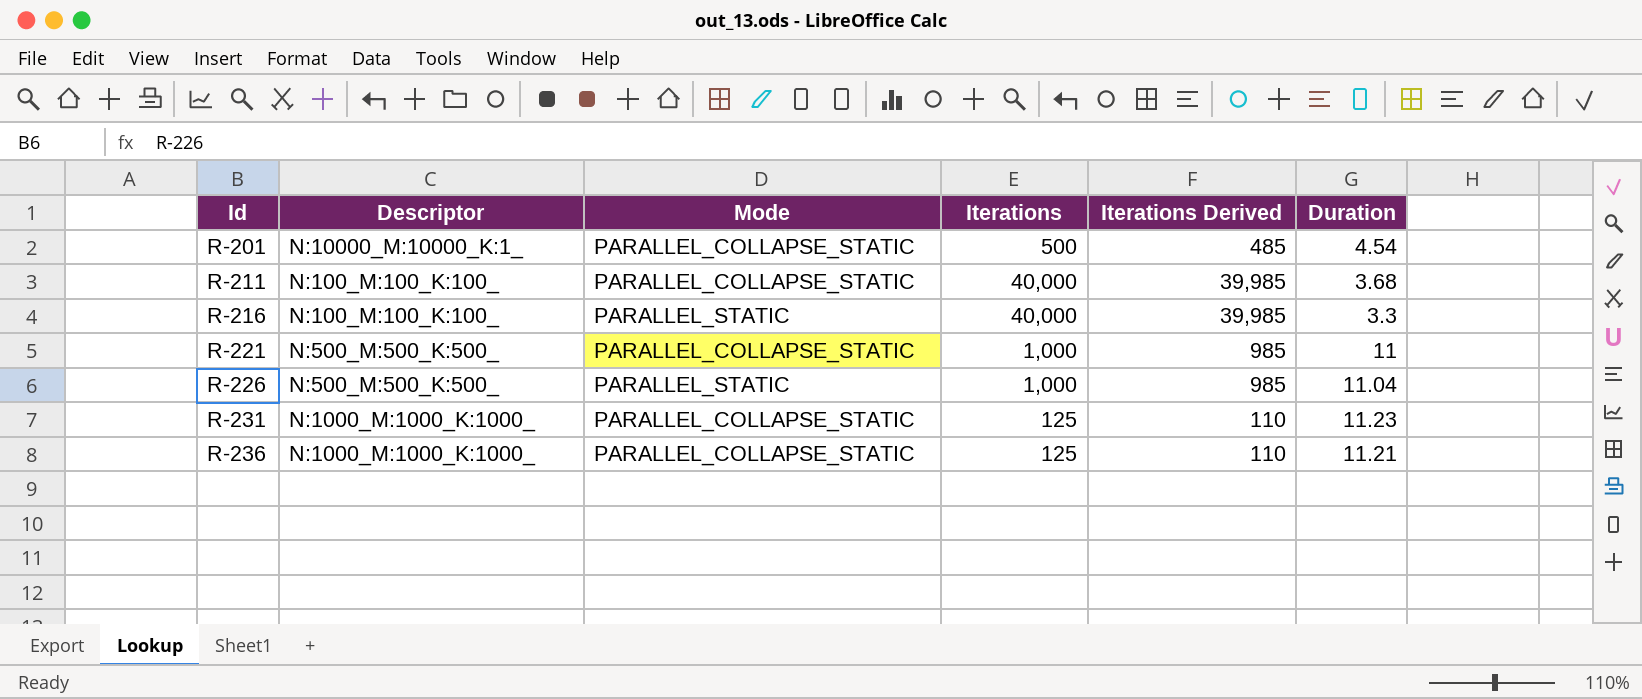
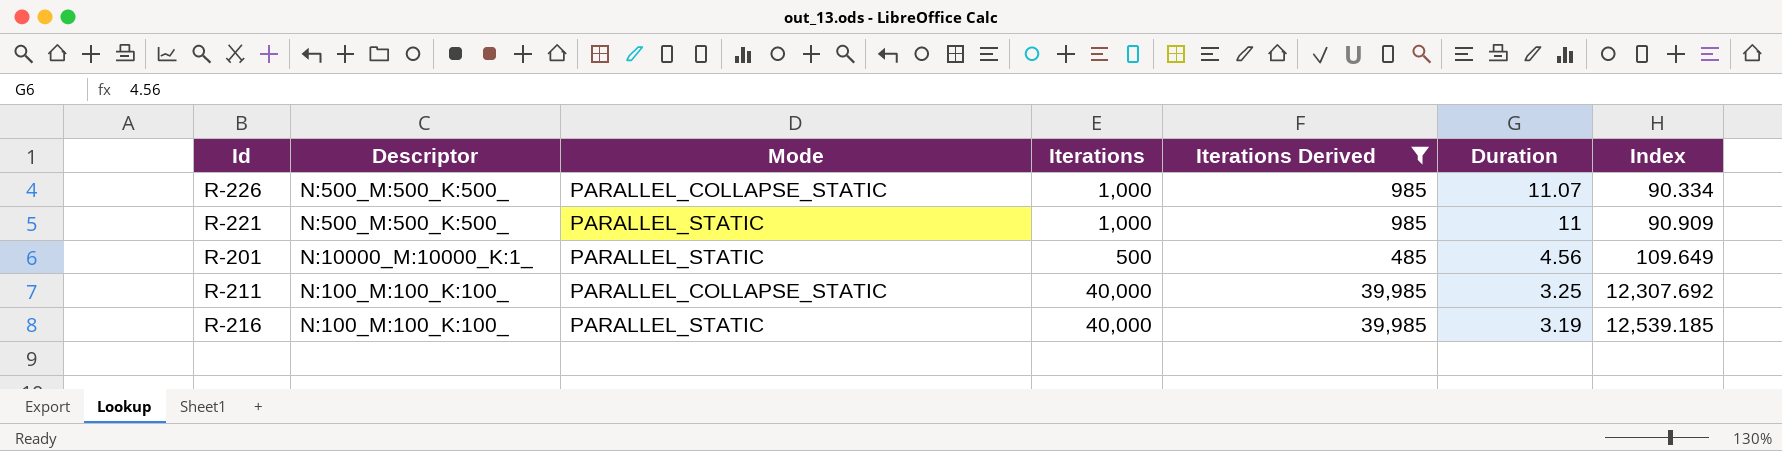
filter: none -> Iterations Derived != 110
row order: Id ascending -> Duration descending
column Index | formula: none -> [Iterations] / [Duration]
R-226 | Mode: PARALLEL_STATIC -> PARALLEL_COLLAPSE_STATIC
R-226 | Duration: 11.04 -> 11.07
R-221 | Mode: PARALLEL_COLLAPSE_STATIC -> PARALLEL_STATIC
R-201 | Mode: PARALLEL_COLLAPSE_STATIC -> PARALLEL_STATIC
R-201 | Duration: 4.54 -> 4.56
R-211 | Duration: 3.68 -> 3.25
R-216 | Duration: 3.3 -> 3.19

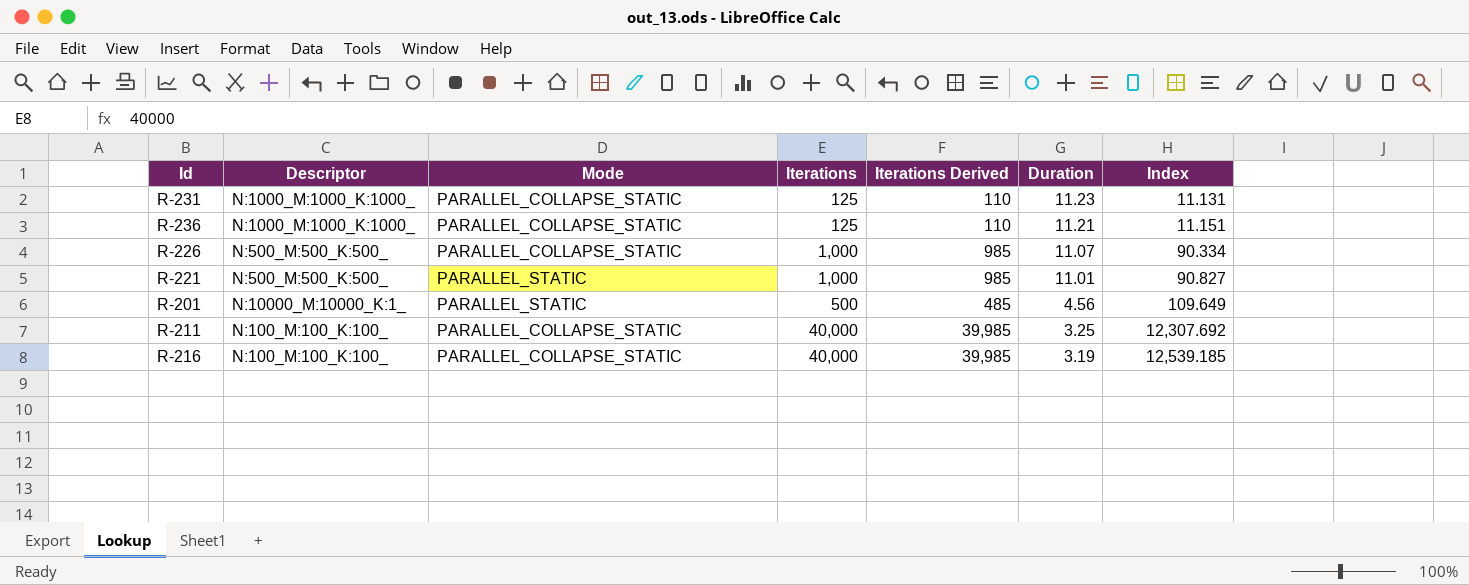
filter: Iterations Derived != 110 -> none
R-221 | Duration: 11 -> 11.01
R-221 | Index: 90.909 -> 90.827
R-216 | Mode: PARALLEL_STATIC -> PARALLEL_COLLAPSE_STATIC

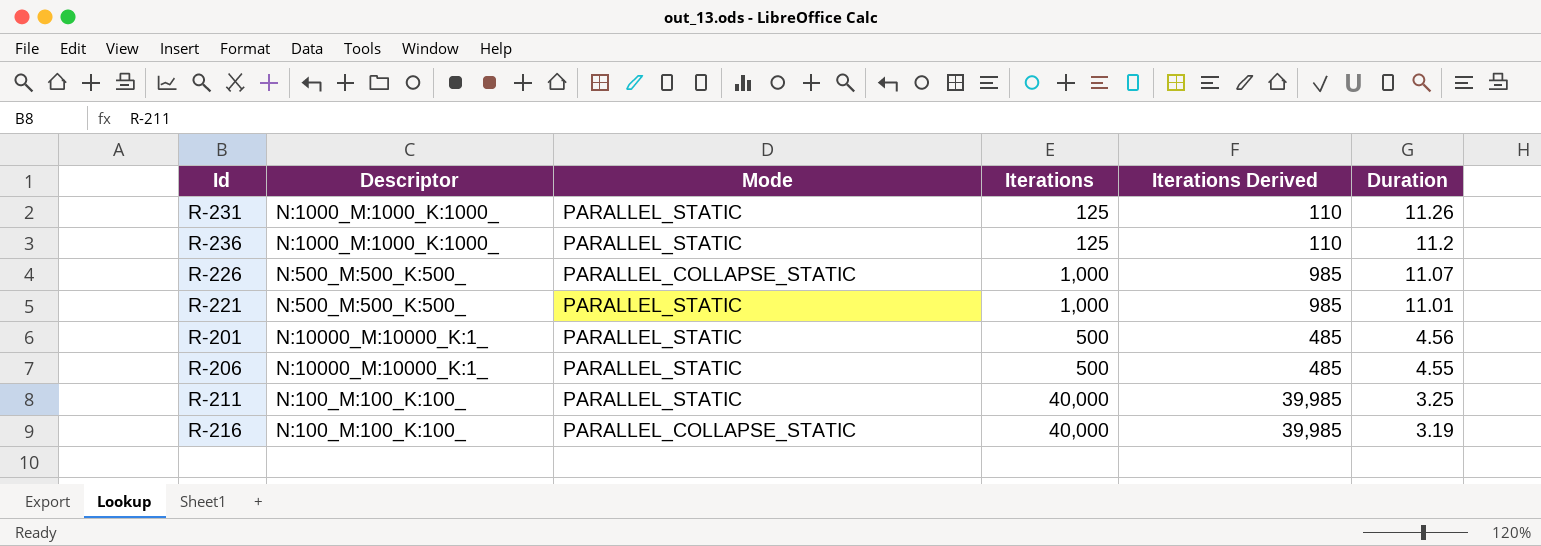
column Index | formula: [Iterations] / [Duration] -> none
R-231 | Mode: PARALLEL_COLLAPSE_STATIC -> PARALLEL_STATIC
R-231 | Duration: 11.23 -> 11.26
R-236 | Mode: PARALLEL_COLLAPSE_STATIC -> PARALLEL_STATIC
R-236 | Duration: 11.21 -> 11.2
row R-206: none -> N:10000_M:10000_K:1_ | PARALLEL_STATIC | 500 | 485 | 4.55
R-211 | Mode: PARALLEL_COLLAPSE_STATIC -> PARALLEL_STATIC

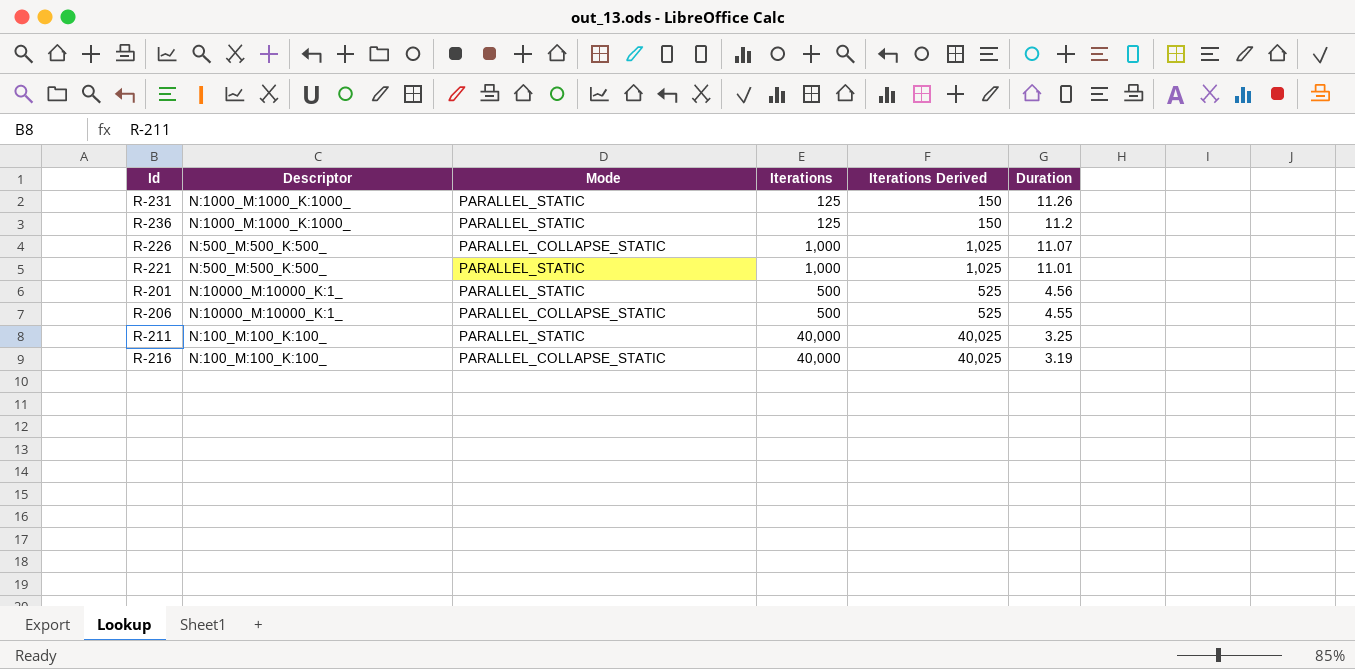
column Iterations Derived | formula: [Iterations] - 15 -> [Iterations] + 25
R-206 | Mode: PARALLEL_STATIC -> PARALLEL_COLLAPSE_STATIC

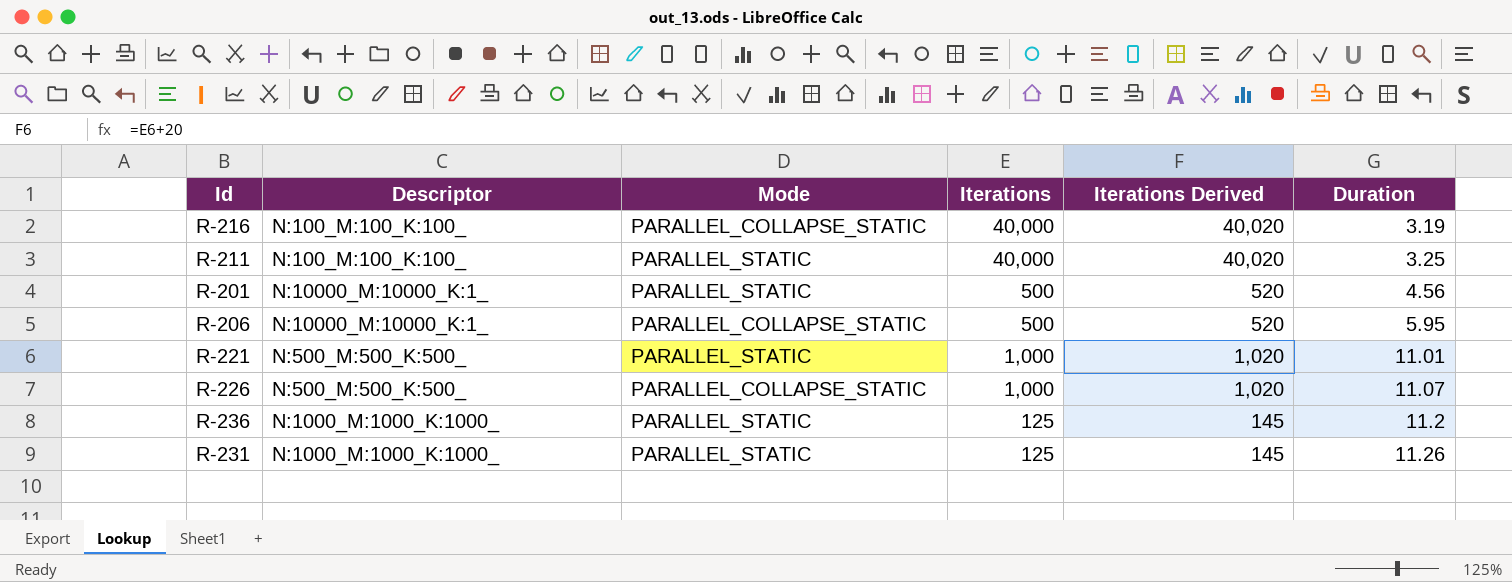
row order: Duration descending -> Duration ascending
column Iterations Derived | formula: [Iterations] + 25 -> [Iterations] + 20
R-206 | Duration: 4.55 -> 5.95

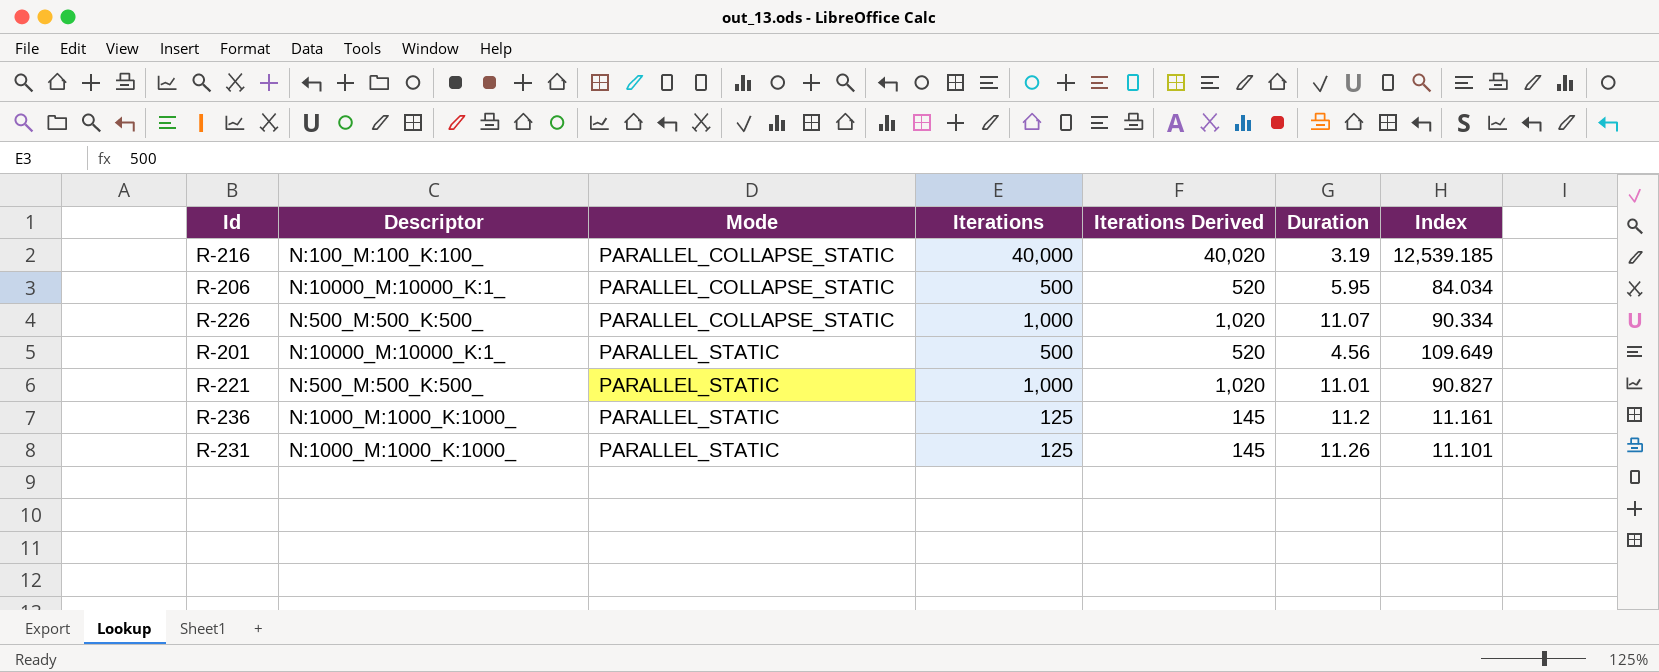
row order: Duration ascending -> Mode ascending
column Index | formula: none -> [Iterations] / [Duration]
row R-211: N:100_M:100_K:100_ | PARALLEL_STATIC | 40,000 | 40,020 | 3.25 -> none

